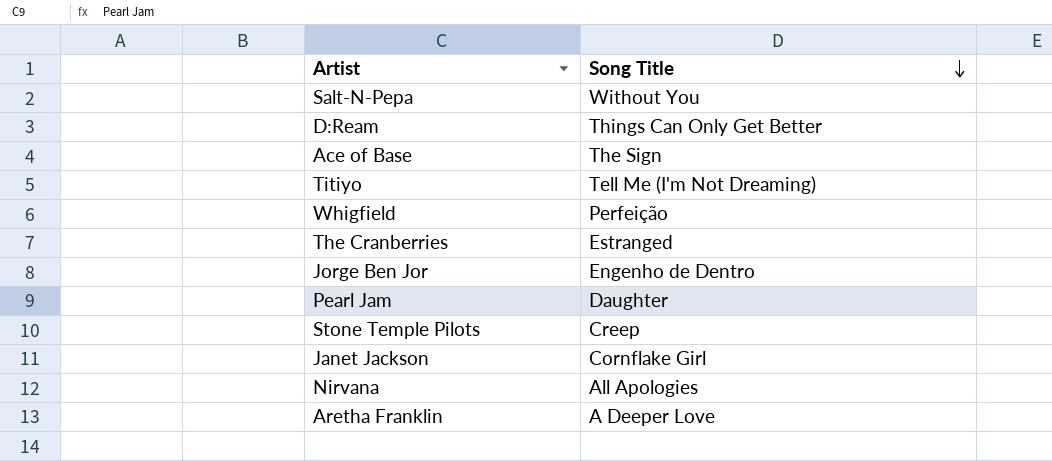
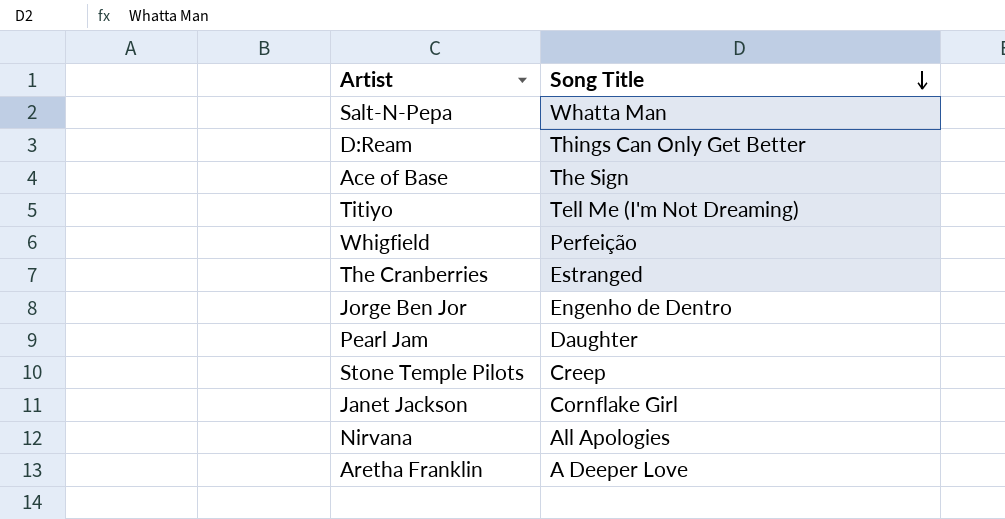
Salt-N-Pepa | Song Title: Without You -> Whatta Man

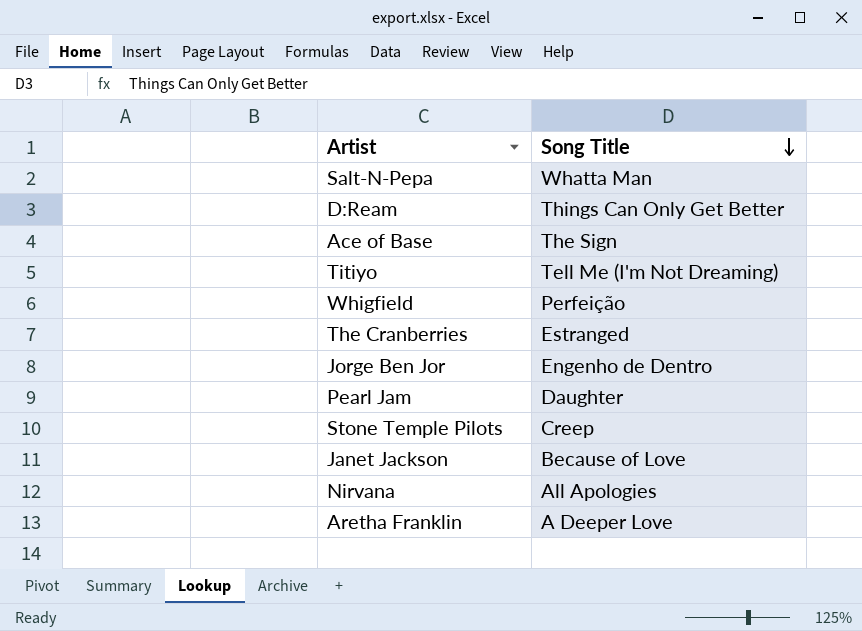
Janet Jackson | Song Title: Cornflake Girl -> Because of Love

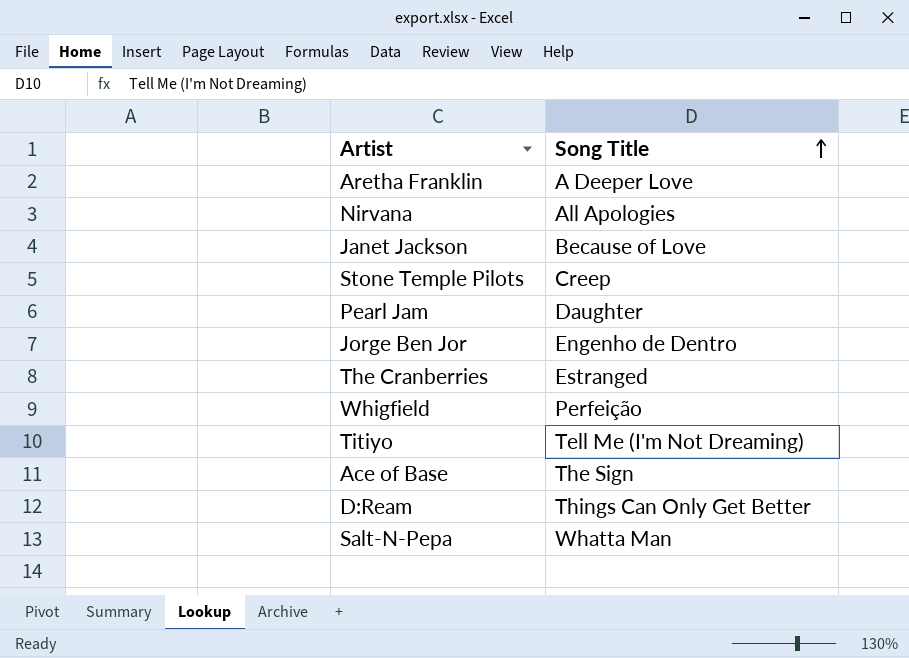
row order: Song Title descending -> Song Title ascending

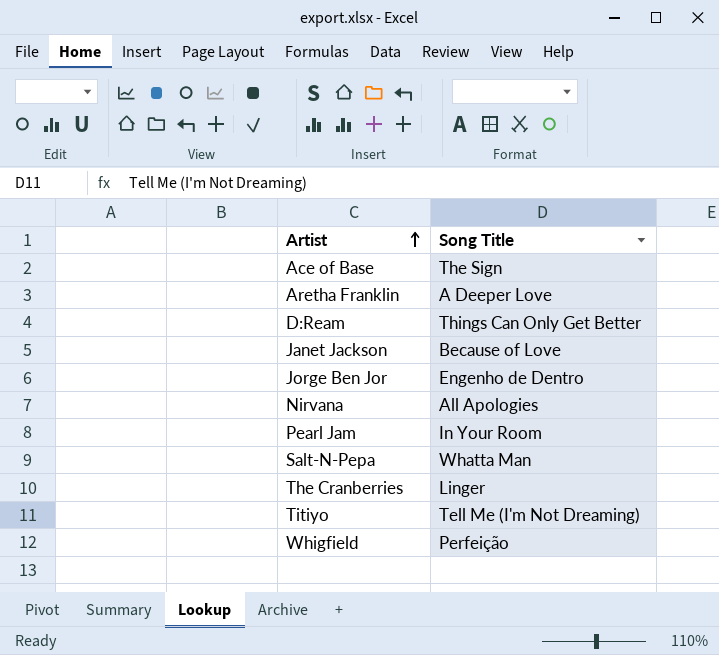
row order: Song Title ascending -> Artist ascending
row Stone Temple Pilots: Creep -> none
Pearl Jam | Song Title: Daughter -> In Your Room
The Cranberries | Song Title: Estranged -> Linger

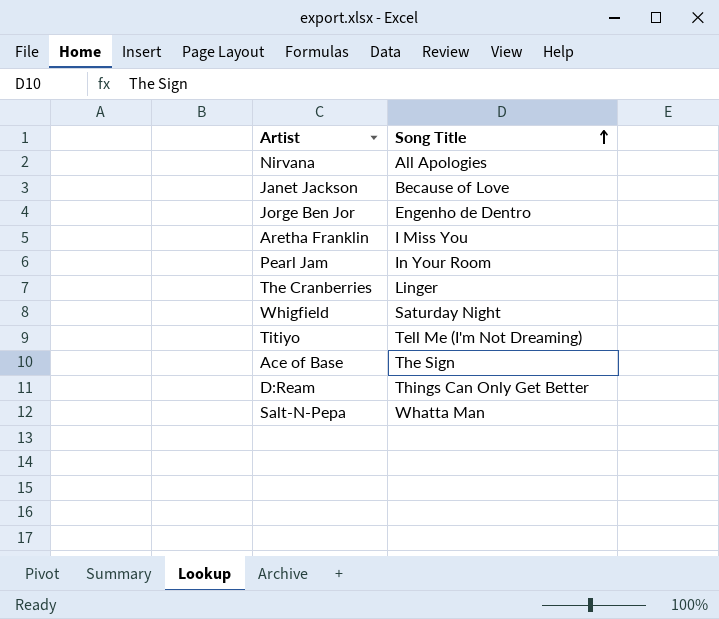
row order: Artist ascending -> Song Title ascending
Aretha Franklin | Song Title: A Deeper Love -> I Miss You
Whigfield | Song Title: Perfeição -> Saturday Night

